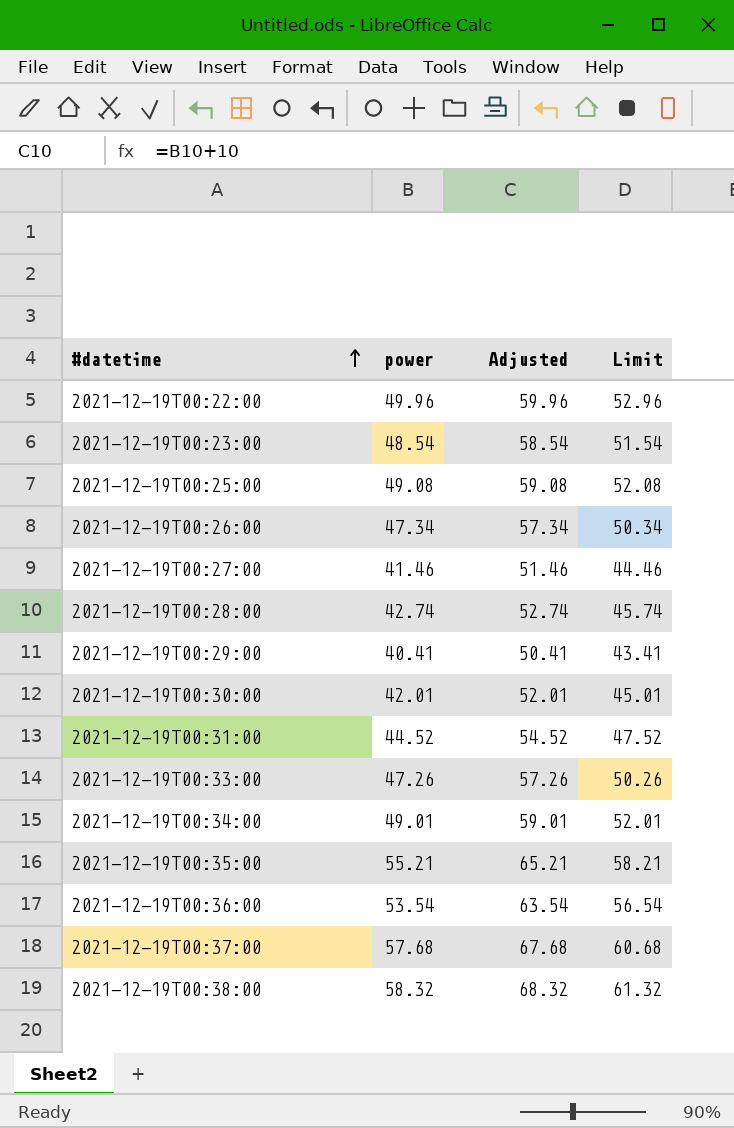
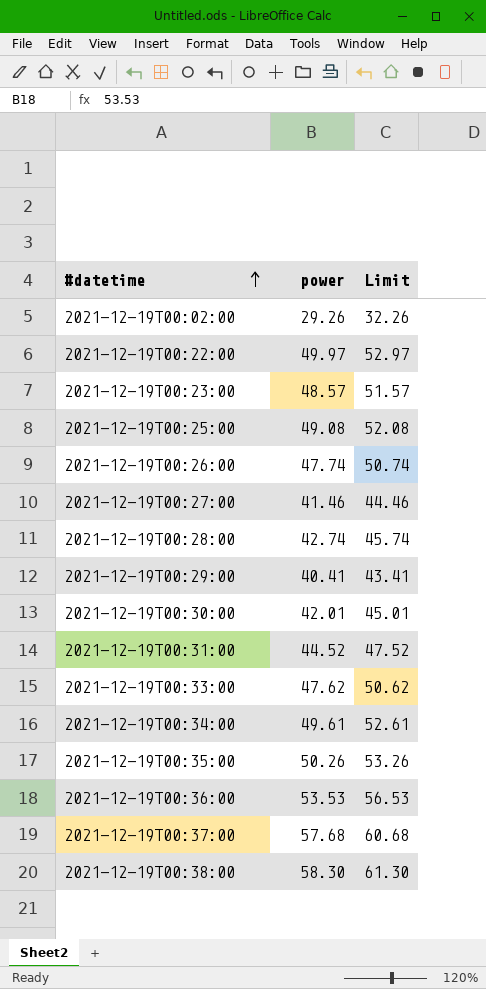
column Adjusted | formula: [power] + 10 -> none
row 2021-12-19T00:02:00: none -> 29.26 | 32.26
2021-12-19T00:22:00 | power: 49.96 -> 49.97
2021-12-19T00:22:00 | Limit: 52.96 -> 52.97
2021-12-19T00:23:00 | power: 48.54 -> 48.57
2021-12-19T00:23:00 | Limit: 51.54 -> 51.57
2021-12-19T00:26:00 | power: 47.34 -> 47.74
2021-12-19T00:26:00 | Limit: 50.34 -> 50.74
2021-12-19T00:33:00 | power: 47.26 -> 47.62
2021-12-19T00:33:00 | Limit: 50.26 -> 50.62
2021-12-19T00:34:00 | power: 49.01 -> 49.61
2021-12-19T00:34:00 | Limit: 52.01 -> 52.61
2021-12-19T00:35:00 | power: 55.21 -> 50.26
2021-12-19T00:35:00 | Limit: 58.21 -> 53.26
2021-12-19T00:36:00 | power: 53.54 -> 53.53
2021-12-19T00:36:00 | Limit: 56.54 -> 56.53
2021-12-19T00:38:00 | power: 58.32 -> 58.30
2021-12-19T00:38:00 | Limit: 61.32 -> 61.30

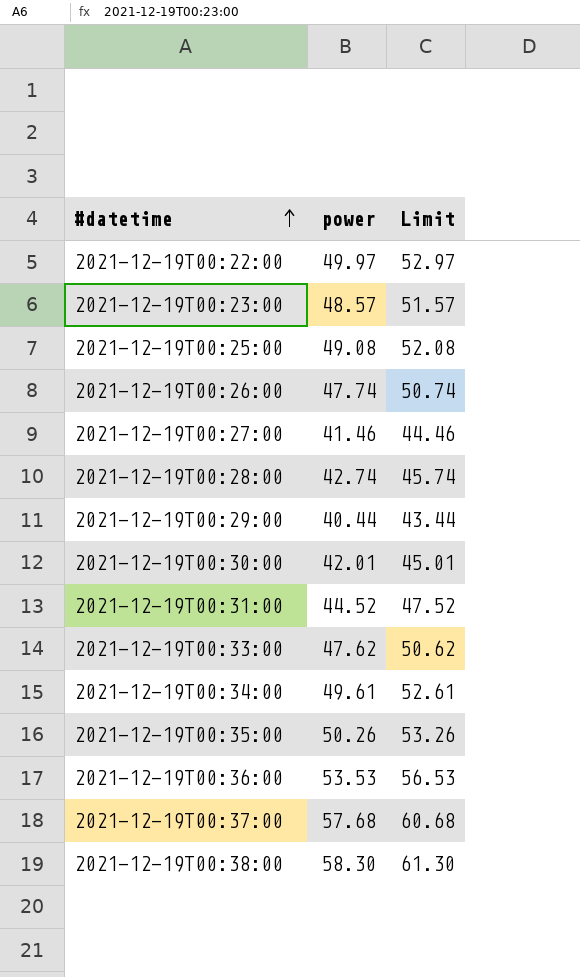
row 2021-12-19T00:02:00: 29.26 | 32.26 -> none
2021-12-19T00:29:00 | power: 40.41 -> 40.44
2021-12-19T00:29:00 | Limit: 43.41 -> 43.44

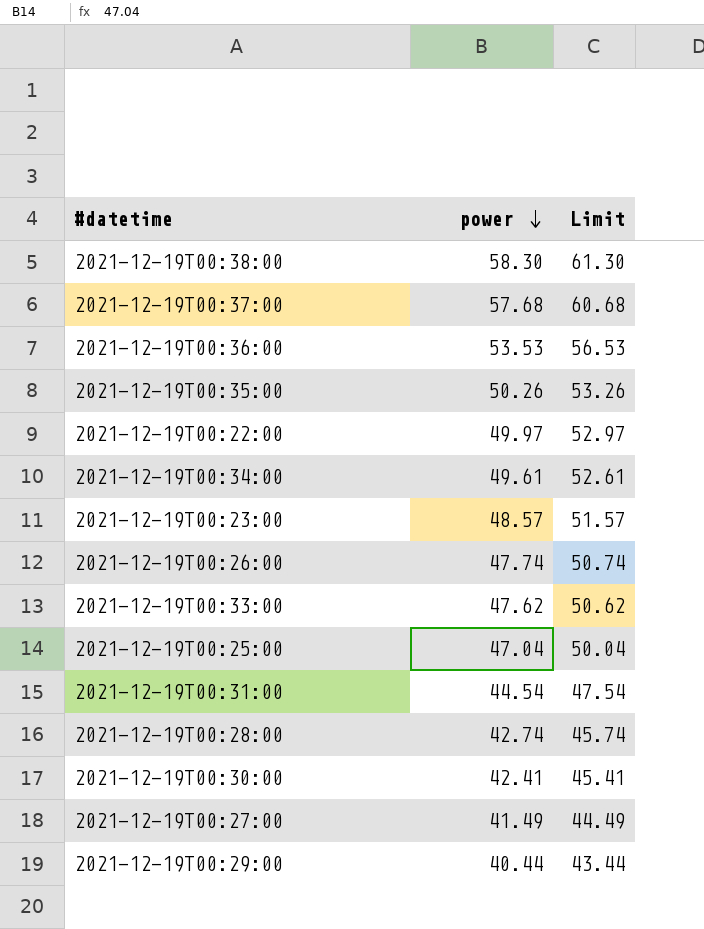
row order: #datetime ascending -> power descending
2021-12-19T00:25:00 | power: 49.08 -> 47.04
2021-12-19T00:25:00 | Limit: 52.08 -> 50.04
2021-12-19T00:31:00 | power: 44.52 -> 44.54
2021-12-19T00:31:00 | Limit: 47.52 -> 47.54
2021-12-19T00:30:00 | power: 42.01 -> 42.41
2021-12-19T00:30:00 | Limit: 45.01 -> 45.41
2021-12-19T00:27:00 | power: 41.46 -> 41.49
2021-12-19T00:27:00 | Limit: 44.46 -> 44.49

